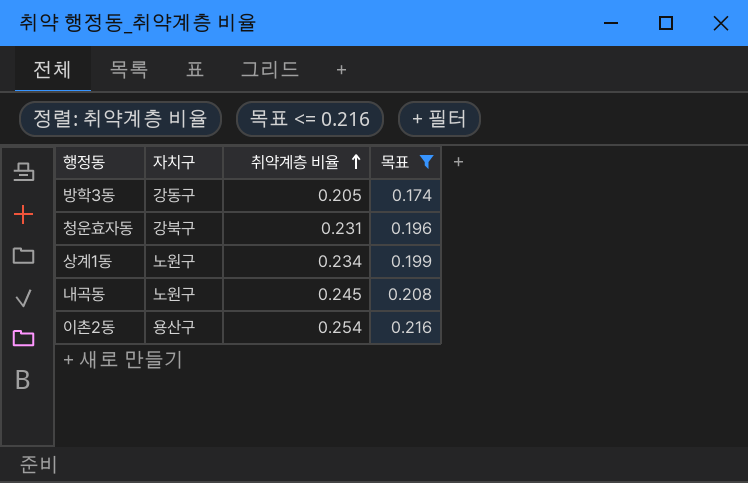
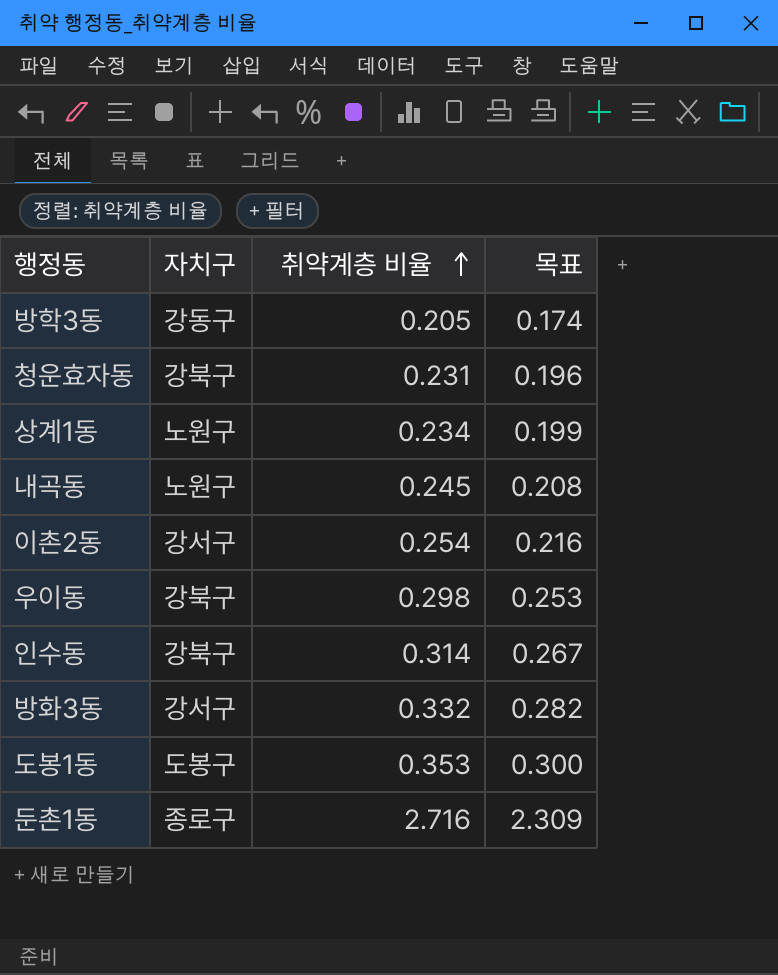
filter: 목표 <= 0.216 -> none
이촌2동 | 자치구: 용산구 -> 강서구

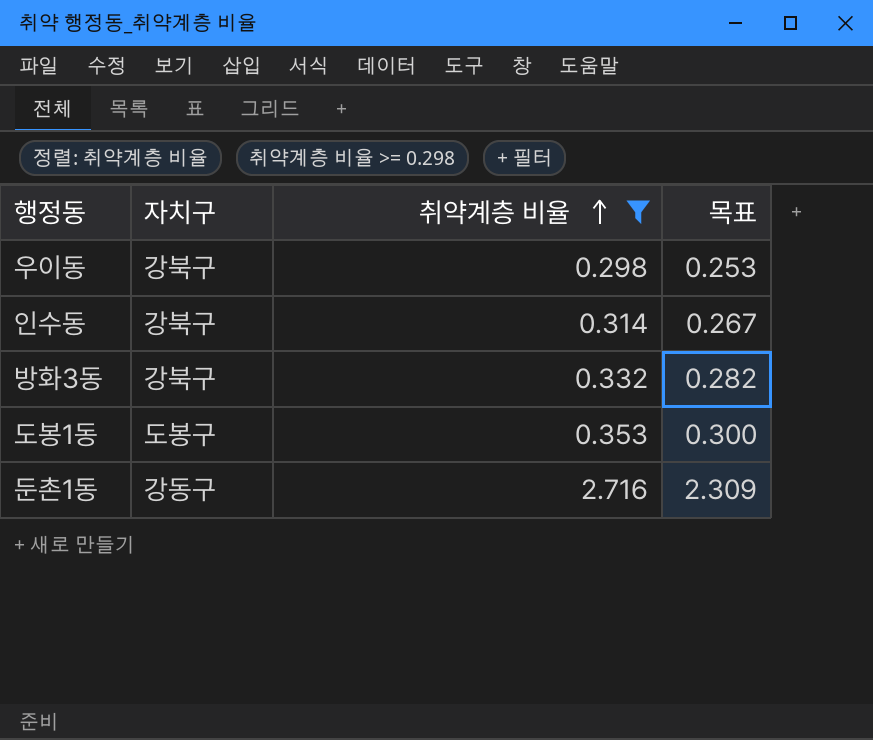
filter: none -> 취약계층 비율 >= 0.298
방화3동 | 자치구: 강서구 -> 강북구
둔촌1동 | 자치구: 종로구 -> 강동구

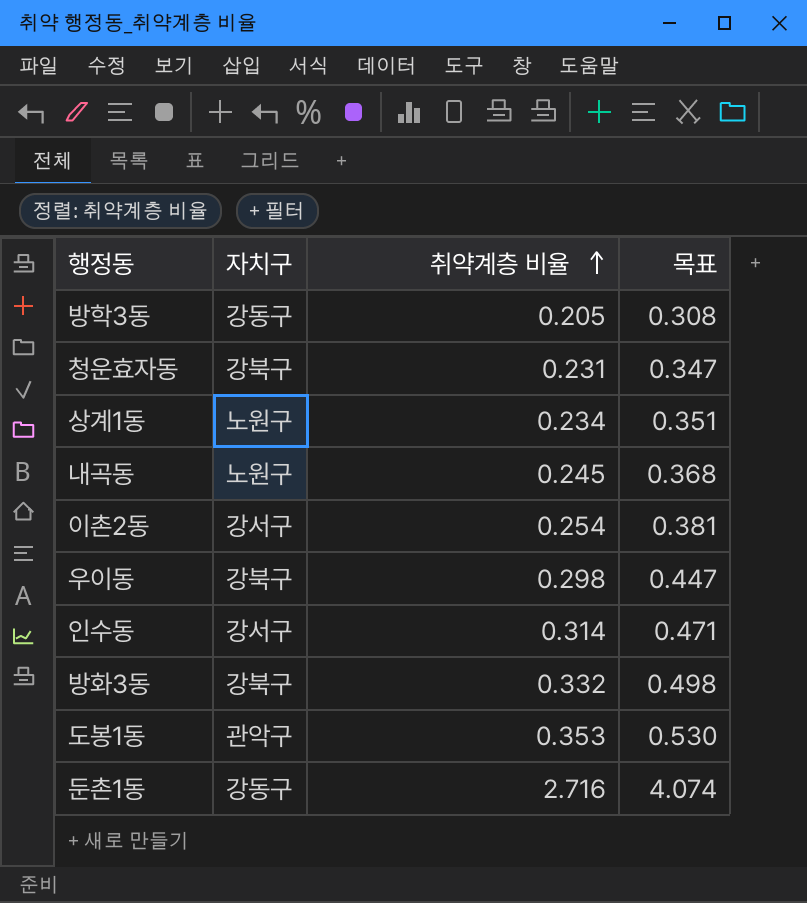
filter: 취약계층 비율 >= 0.298 -> none
column 목표 | formula: [취약계층 비율] * 0.85 -> [취약계층 비율] * 1.5
인수동 | 자치구: 강북구 -> 강서구
도봉1동 | 자치구: 도봉구 -> 관악구

